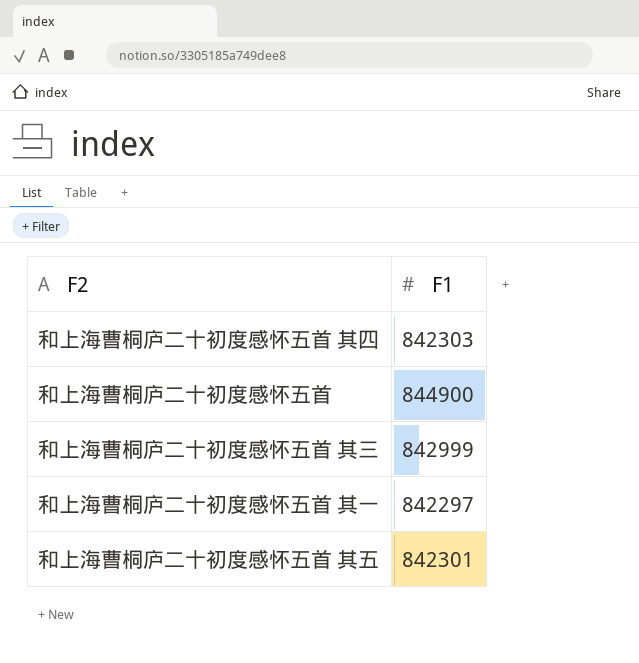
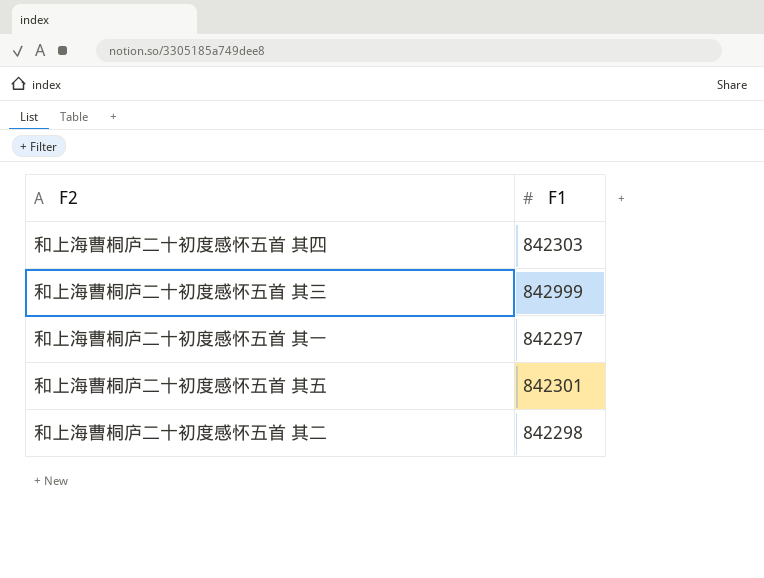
row 和上海曹桐庐二十初度感怀五首: 844900 -> none
row 和上海曹桐庐二十初度感怀五首 其二: none -> 842298

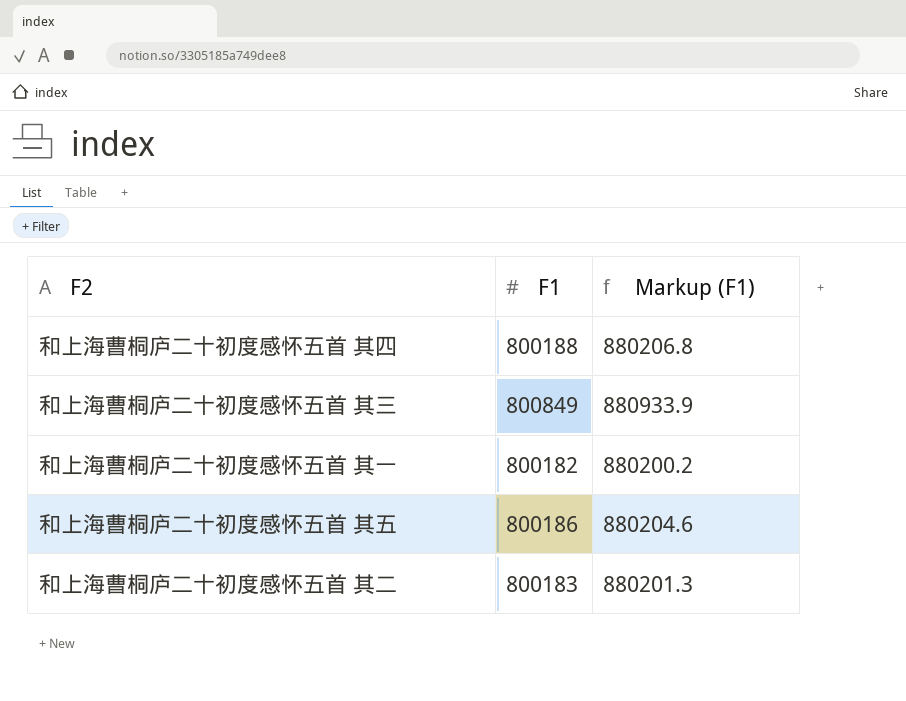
column Markup (F1) | formula: none -> [F1] * 1.1
和上海曹桐庐二十初度感怀五首 其四 | F1: 842303 -> 800188
和上海曹桐庐二十初度感怀五首 其三 | F1: 842999 -> 800849
和上海曹桐庐二十初度感怀五首 其一 | F1: 842297 -> 800182
和上海曹桐庐二十初度感怀五首 其五 | F1: 842301 -> 800186
和上海曹桐庐二十初度感怀五首 其二 | F1: 842298 -> 800183

